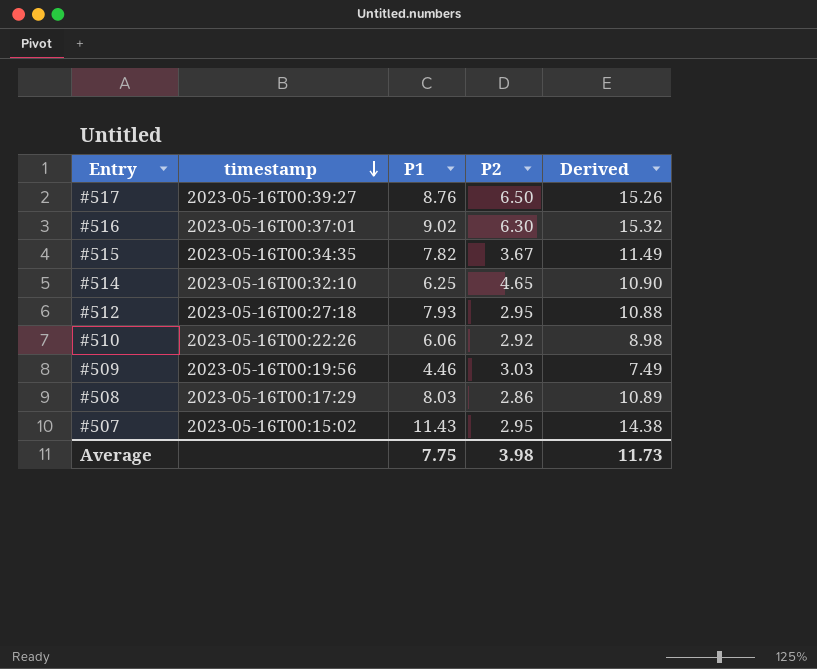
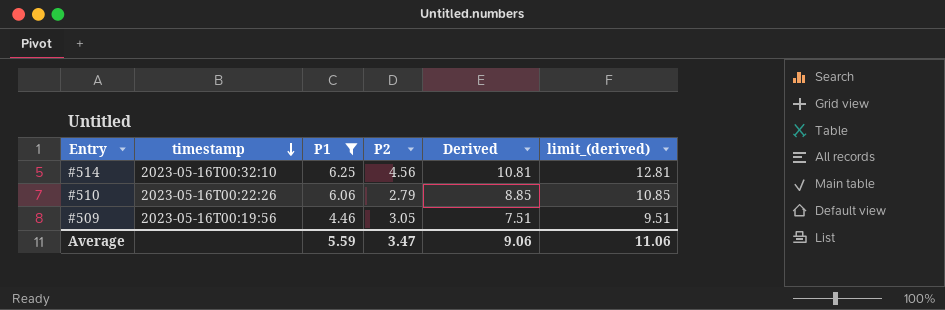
filter: none -> P1 <= 6.25
column limit_(derived) | formula: none -> [Derived] + 2
#514 | P2: 4.65 -> 4.56
#514 | Derived: 10.90 -> 10.81
#510 | P2: 2.92 -> 2.79
#510 | Derived: 8.98 -> 8.85
#509 | P2: 3.03 -> 3.05
#509 | Derived: 7.49 -> 7.51
Average | P1: 7.75 -> 5.59
Average | P2: 3.98 -> 3.47
Average | Derived: 11.73 -> 9.06

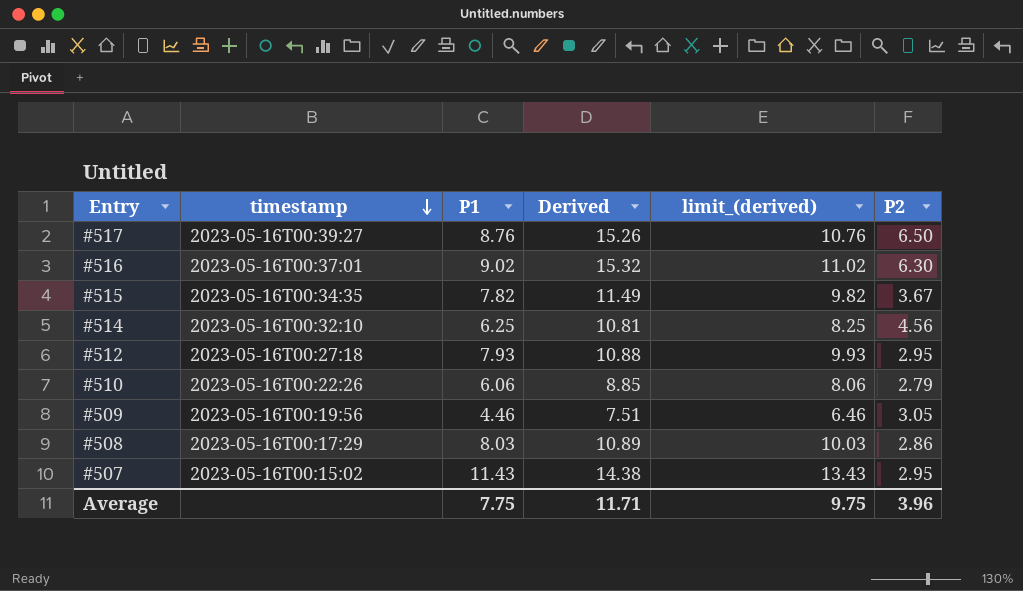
filter: P1 <= 6.25 -> none
column limit_(derived) | formula: [Derived] + 2 -> [P1] + 2
column P2 | position: 4 -> 6
Average | P1: 5.59 -> 7.75
Average | Derived: 9.06 -> 11.71
Average | limit_(derived): 11.06 -> 9.75
Average | P2: 3.47 -> 3.96

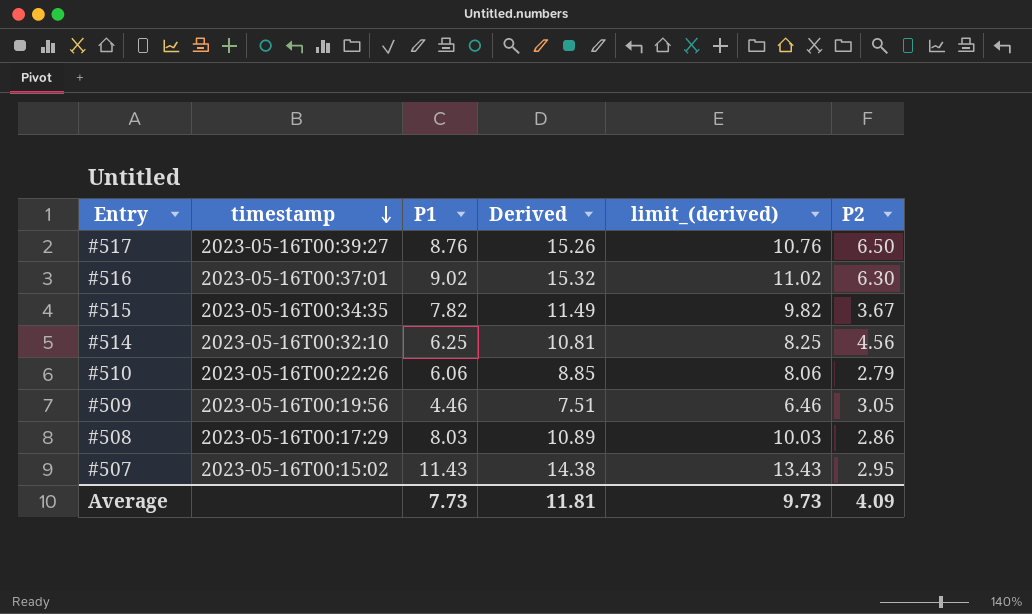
row #512: 2023-05-16T00:27:18 | 7.93 | 10.88 | 9.93 | 2.95 -> none
Average | P1: 7.75 -> 7.73
Average | Derived: 11.71 -> 11.81
Average | limit_(derived): 9.75 -> 9.73
Average | P2: 3.96 -> 4.09

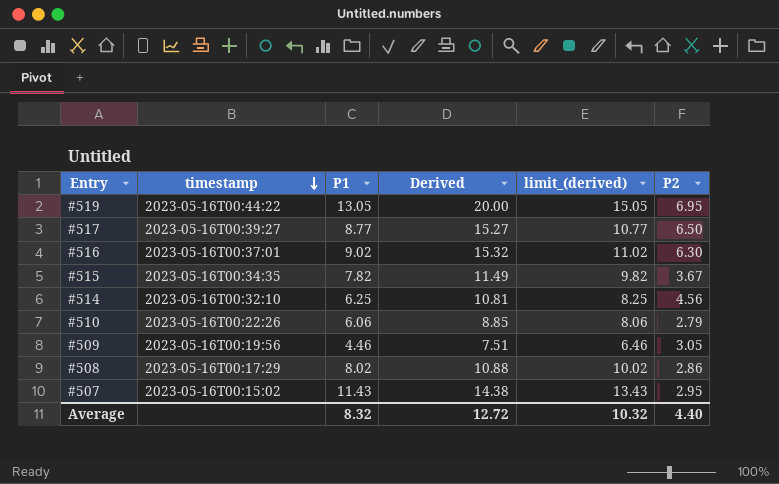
row #519: none -> 2023-05-16T00:44:22 | 13.05 | 20.00 | 15.05 | 6.95
#517 | P1: 8.76 -> 8.77
#517 | Derived: 15.26 -> 15.27
#517 | limit_(derived): 10.76 -> 10.77
#508 | P1: 8.03 -> 8.02
#508 | Derived: 10.89 -> 10.88
#508 | limit_(derived): 10.03 -> 10.02
Average | P1: 7.73 -> 8.32
Average | Derived: 11.81 -> 12.72
Average | limit_(derived): 9.73 -> 10.32
Average | P2: 4.09 -> 4.40

